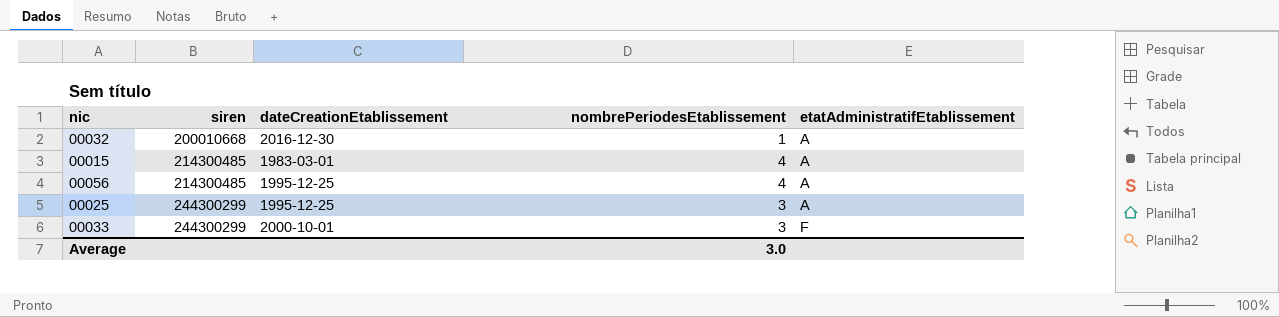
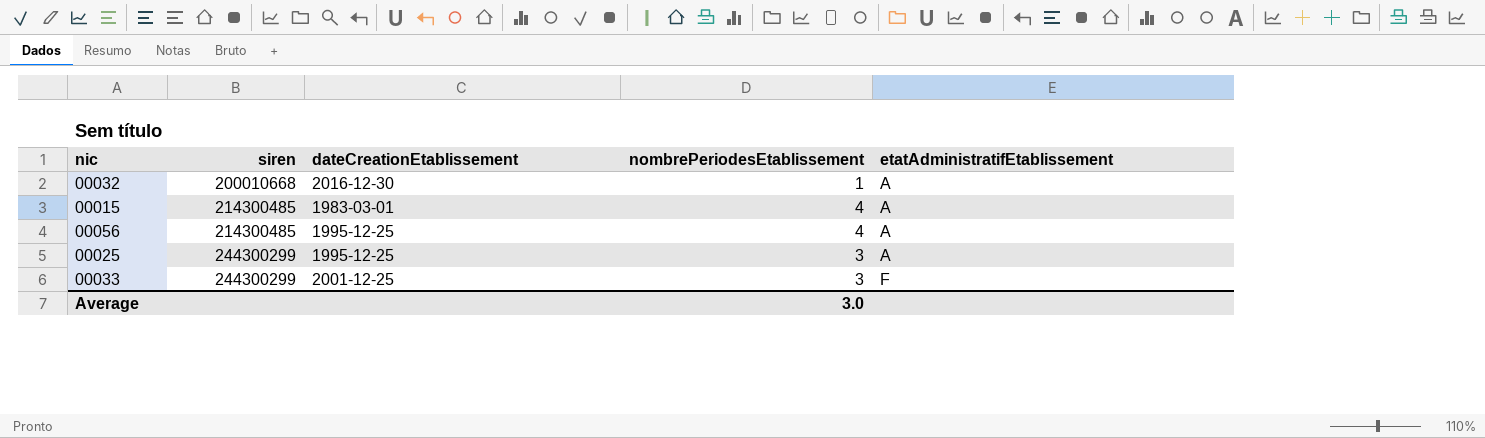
00033 | dateCreationEtablissement: 2000-10-01 -> 2001-12-25

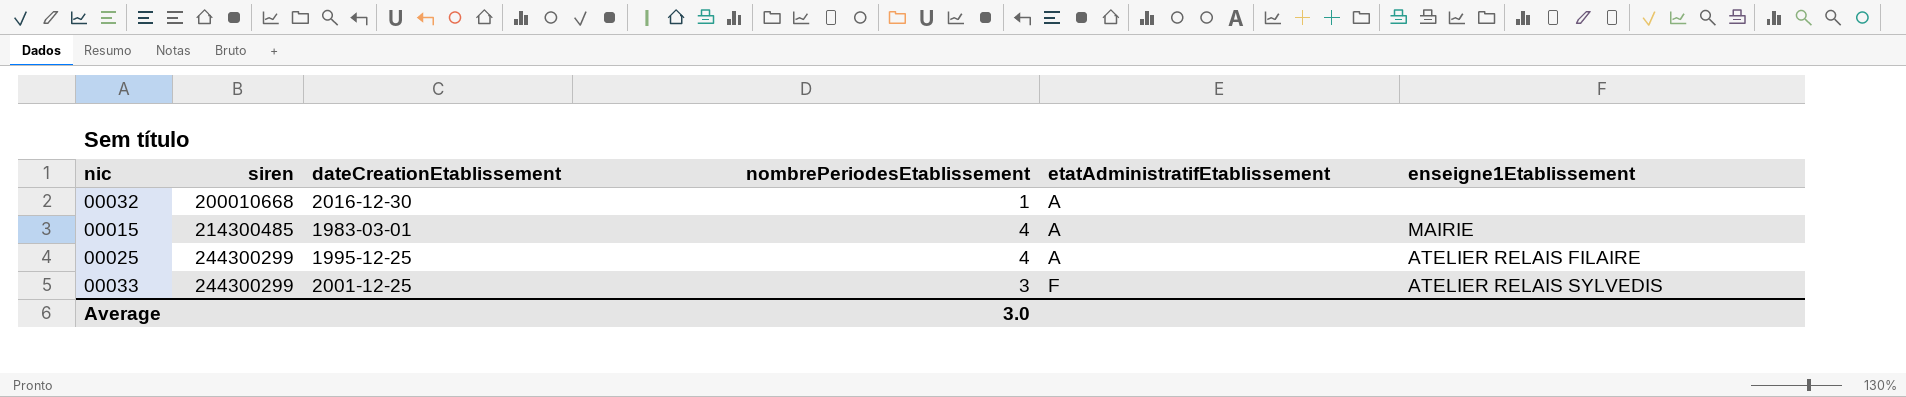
column enseigne1Etablissement | position: none -> 6
row 00056: 214300485 | 1995-12-25 | 4 | A -> none
00025 | nombrePeriodesEtablissement: 3 -> 4

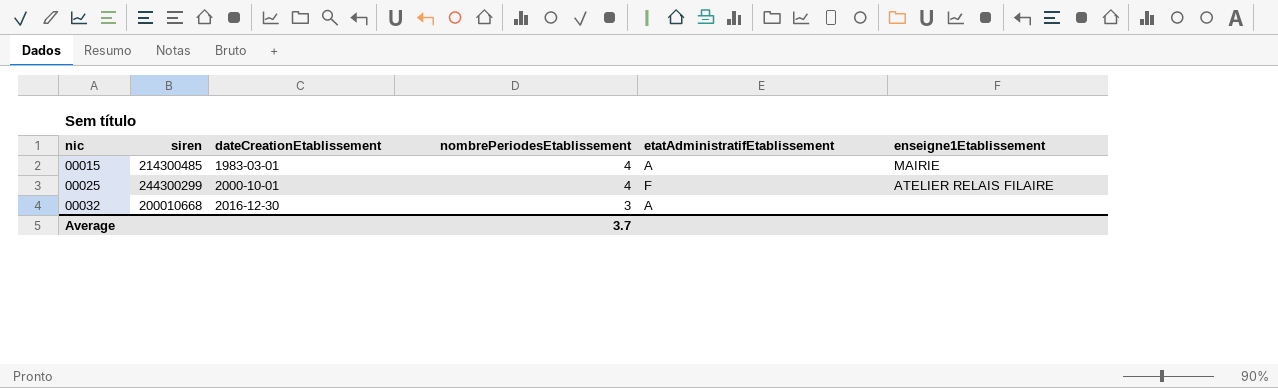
row order: siren ascending -> nic ascending
row 00033: 244300299 | 2001-12-25 | 3 | F | ATELIER RELAIS SYLVEDIS -> none
00025 | dateCreationEtablissement: 1995-12-25 -> 2000-10-01
00025 | etatAdministratifEtablissement: A -> F
00032 | nombrePeriodesEtablissement: 1 -> 3
Average | nombrePeriodesEtablissement: 3.0 -> 3.7

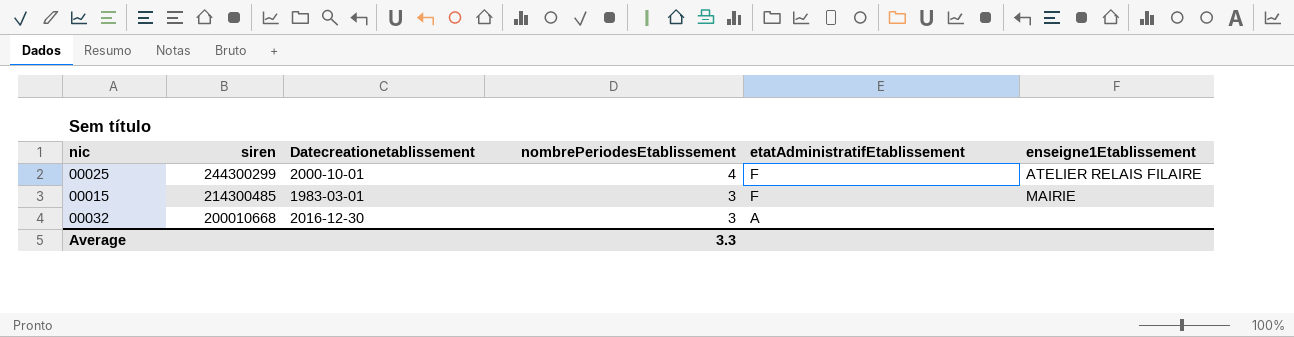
row order: nic ascending -> siren descending
column name: dateCreationEtablissement -> Datecreationetablissement
00015 | nombrePeriodesEtablissement: 4 -> 3
00015 | etatAdministratifEtablissement: A -> F
Average | nombrePeriodesEtablissement: 3.7 -> 3.3

